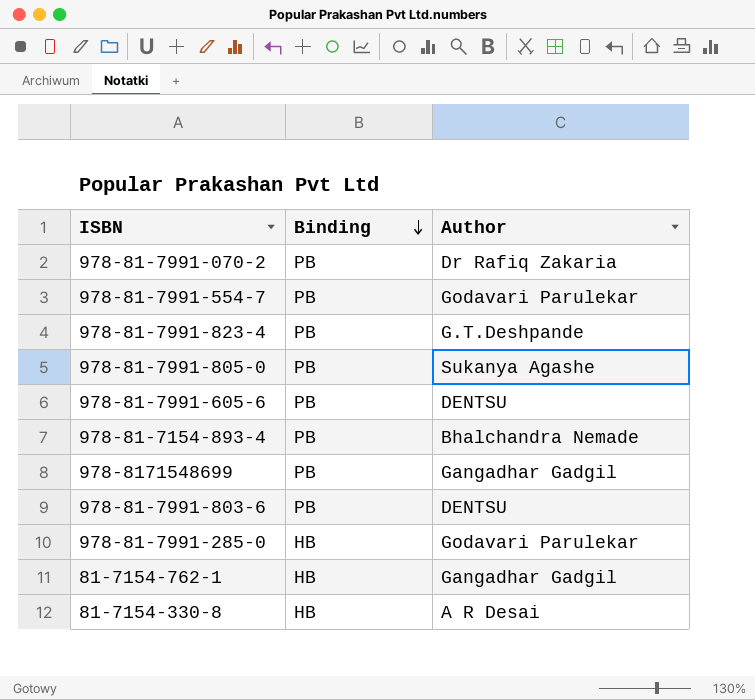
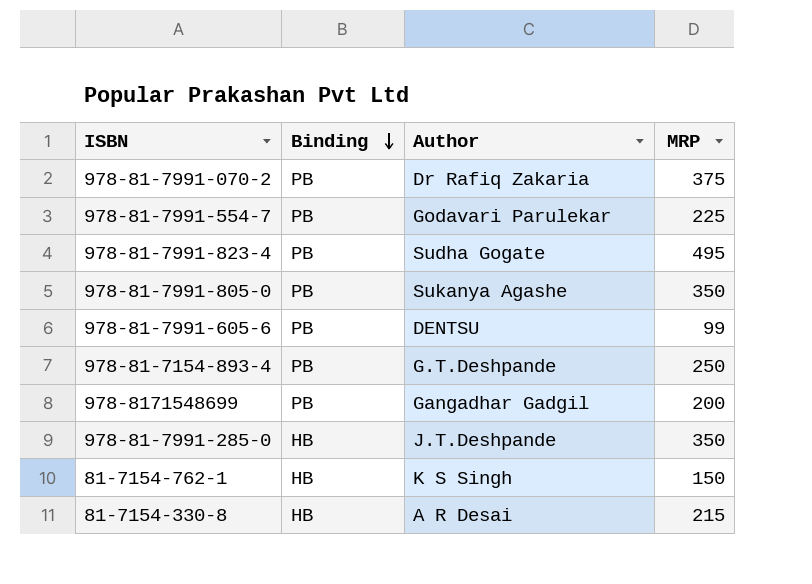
column MRP | position: none -> 4
row 978-81-7991-803-6: PB | DENTSU -> none
978-81-7991-823-4 | Author: G.T.Deshpande -> Sudha Gogate
978-81-7154-893-4 | Author: Bhalchandra Nemade -> G.T.Deshpande
978-81-7991-285-0 | Author: Godavari Parulekar -> J.T.Deshpande
81-7154-762-1 | Author: Gangadhar Gadgil -> K S Singh

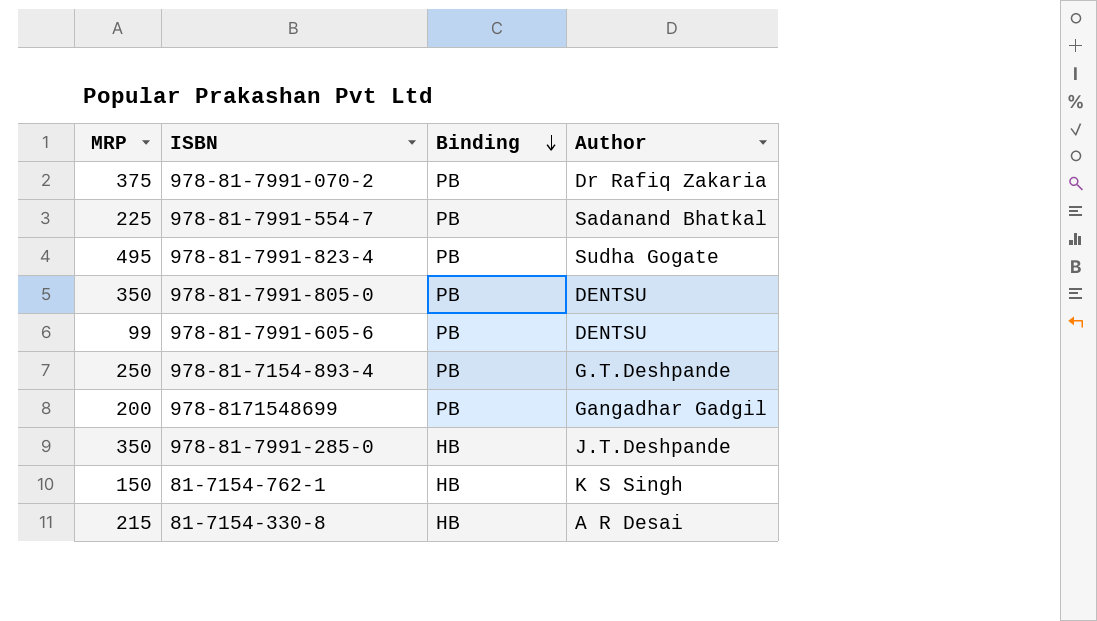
column MRP | position: 4 -> 1
978-81-7991-554-7 | Author: Godavari Parulekar -> Sadanand Bhatkal
978-81-7991-805-0 | Author: Sukanya Agashe -> DENTSU

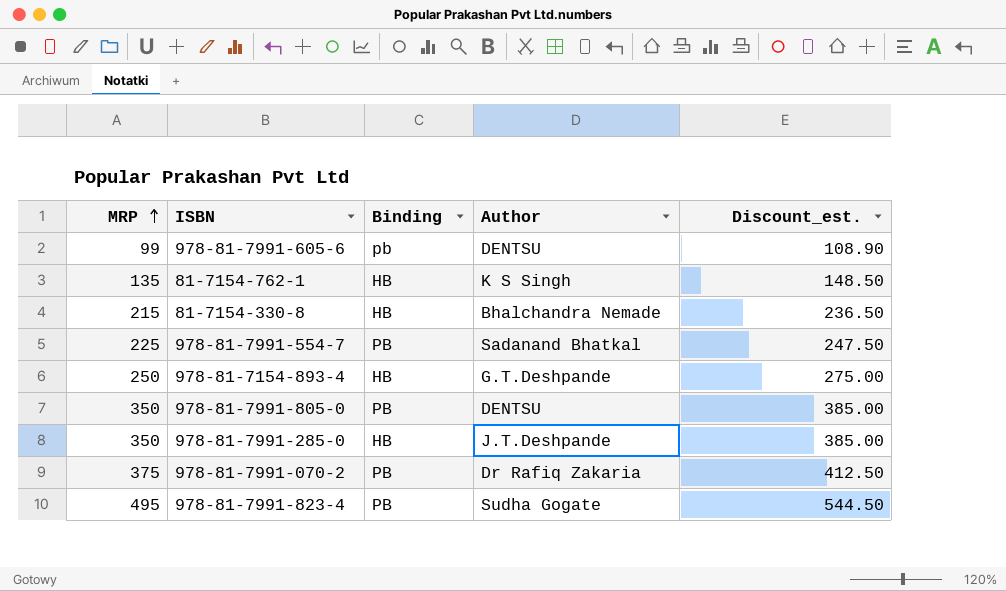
row order: Binding descending -> MRP ascending
column Discount_est. | formula: none -> [MRP] * 1.1
row 978-8171548699: 200 | PB | Gangadhar Gadgil -> none
978-81-7991-605-6 | Binding: PB -> pb
81-7154-762-1 | MRP: 150 -> 135
81-7154-330-8 | Author: A R Desai -> Bhalchandra Nemade
978-81-7154-893-4 | Binding: PB -> HB

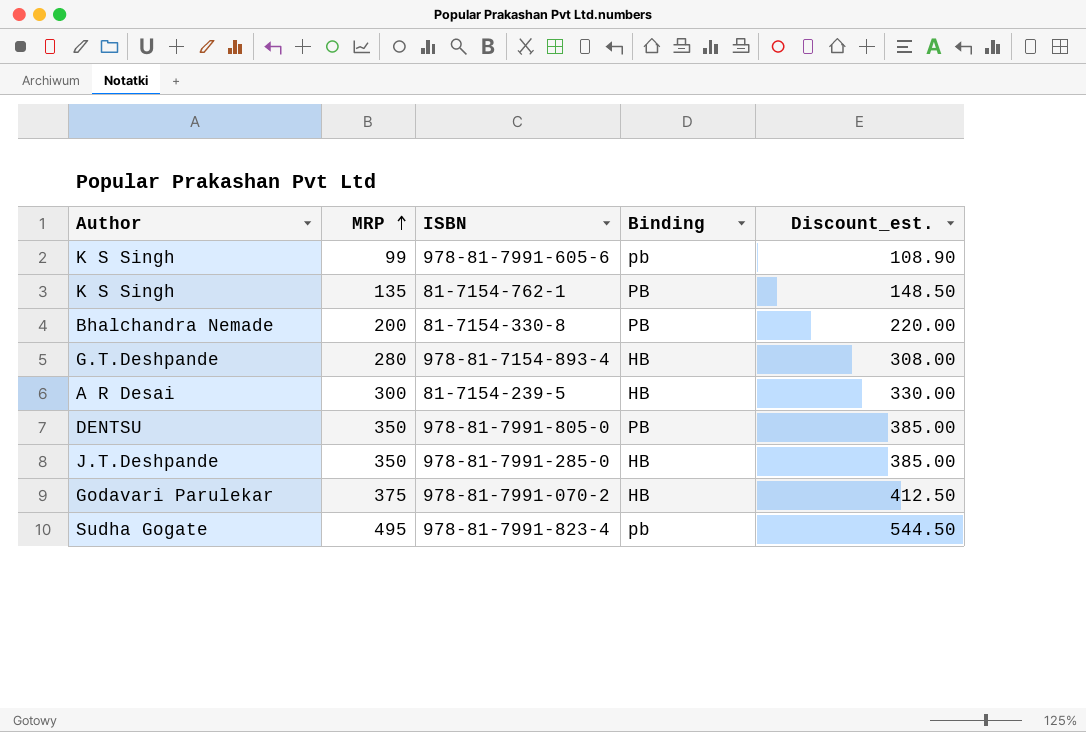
column Author | position: 4 -> 1
row 978-81-7991-554-7: 225 | PB | Sadanand Bhatkal | 247.50 -> none
978-81-7991-605-6 | Author: DENTSU -> K S Singh
81-7154-762-1 | Binding: HB -> PB
81-7154-330-8 | MRP: 215 -> 200
81-7154-330-8 | Binding: HB -> PB
81-7154-330-8 | Discount_est.: 236.50 -> 220.00
978-81-7154-893-4 | MRP: 250 -> 280
978-81-7154-893-4 | Discount_est.: 275.00 -> 308.00
row 81-7154-239-5: none -> A R Desai | 300 | HB | 330.00
978-81-7991-070-2 | Author: Dr Rafiq Zakaria -> Godavari Parulekar
978-81-7991-070-2 | Binding: PB -> HB
978-81-7991-823-4 | Binding: PB -> pb

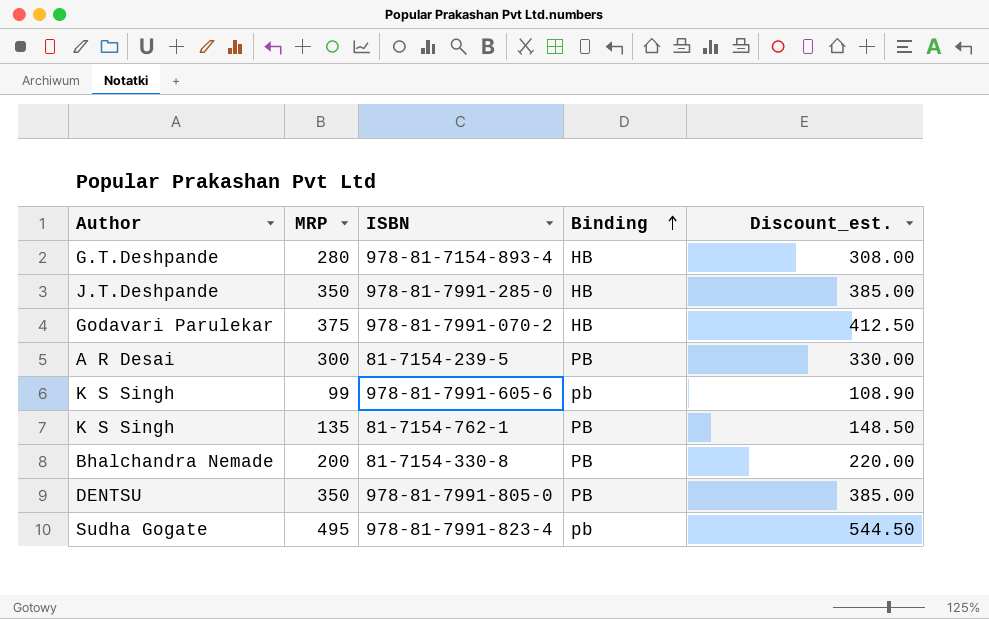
row order: MRP ascending -> Binding ascending
81-7154-239-5 | Binding: HB -> PB

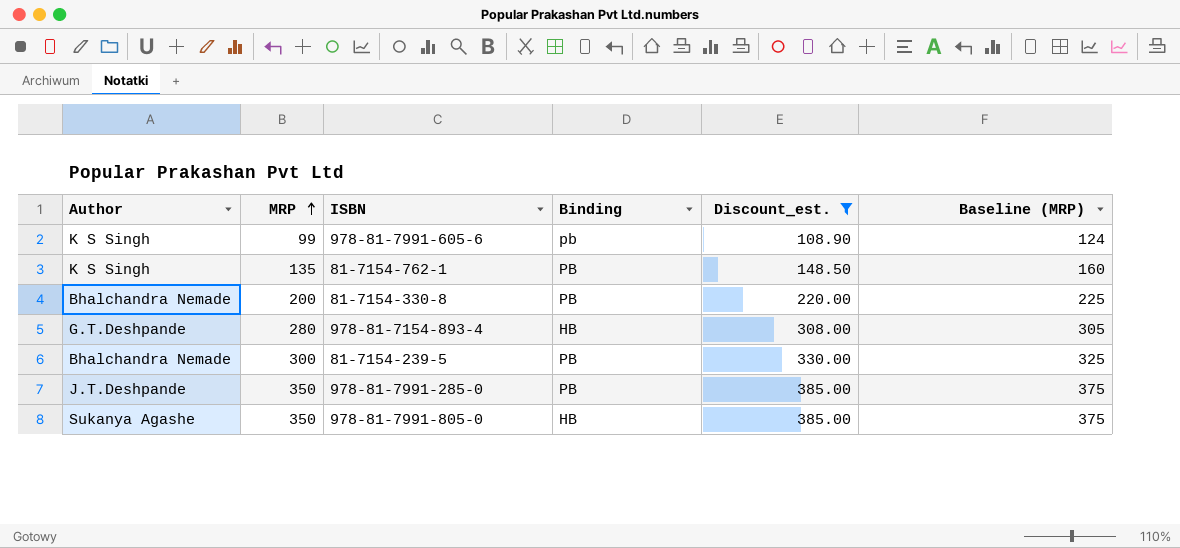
filter: none -> Discount_est. <= 385.00
row order: Binding ascending -> MRP ascending
column Baseline (MRP) | formula: none -> [MRP] + 25
81-7154-239-5 | Author: A R Desai -> Bhalchandra Nemade
978-81-7991-285-0 | Binding: HB -> PB
978-81-7991-805-0 | Author: DENTSU -> Sukanya Agashe
978-81-7991-805-0 | Binding: PB -> HB

